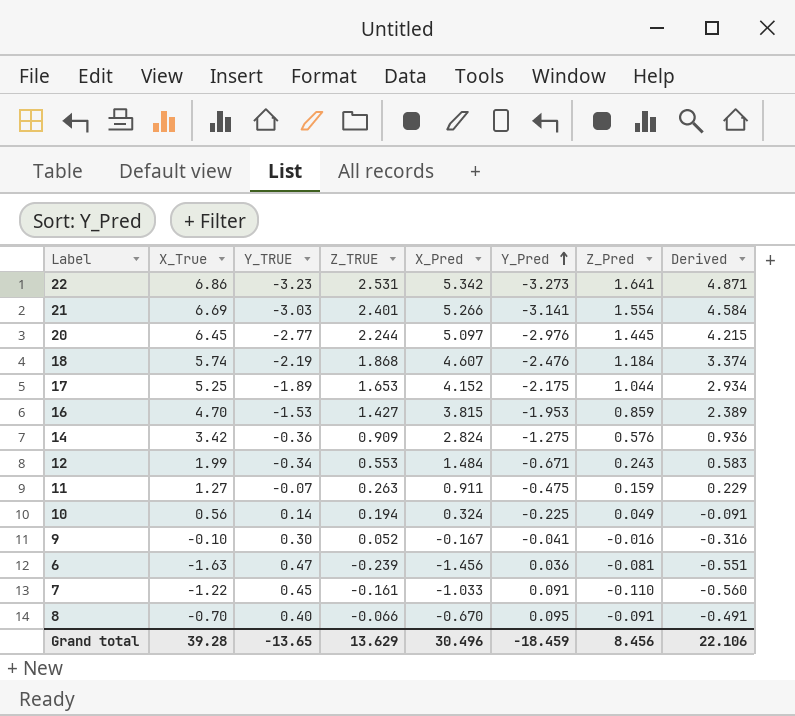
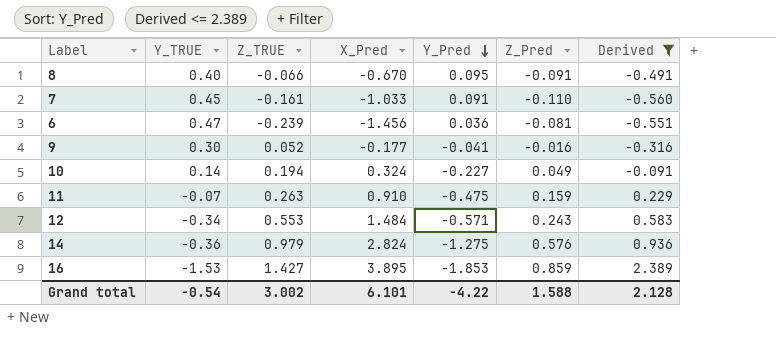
filter: none -> Derived <= 2.389
row order: Y_Pred ascending -> Y_Pred descending
column X_True | position: 2 -> none
9 | X_Pred: -0.167 -> -0.177
10 | Y_Pred: -0.225 -> -0.227
11 | X_Pred: 0.911 -> 0.910
12 | Y_Pred: -0.671 -> -0.571
14 | Z_TRUE: 0.909 -> 0.979
16 | X_Pred: 3.815 -> 3.895
16 | Y_Pred: -1.953 -> -1.853
Grand total | Y_TRUE: -13.65 -> -0.54
Grand total | Z_TRUE: 13.629 -> 3.002
Grand total | X_Pred: 30.496 -> 6.101
Grand total | Y_Pred: -18.459 -> -4.22
Grand total | Z_Pred: 8.456 -> 1.588
Grand total | Derived: 22.106 -> 2.128

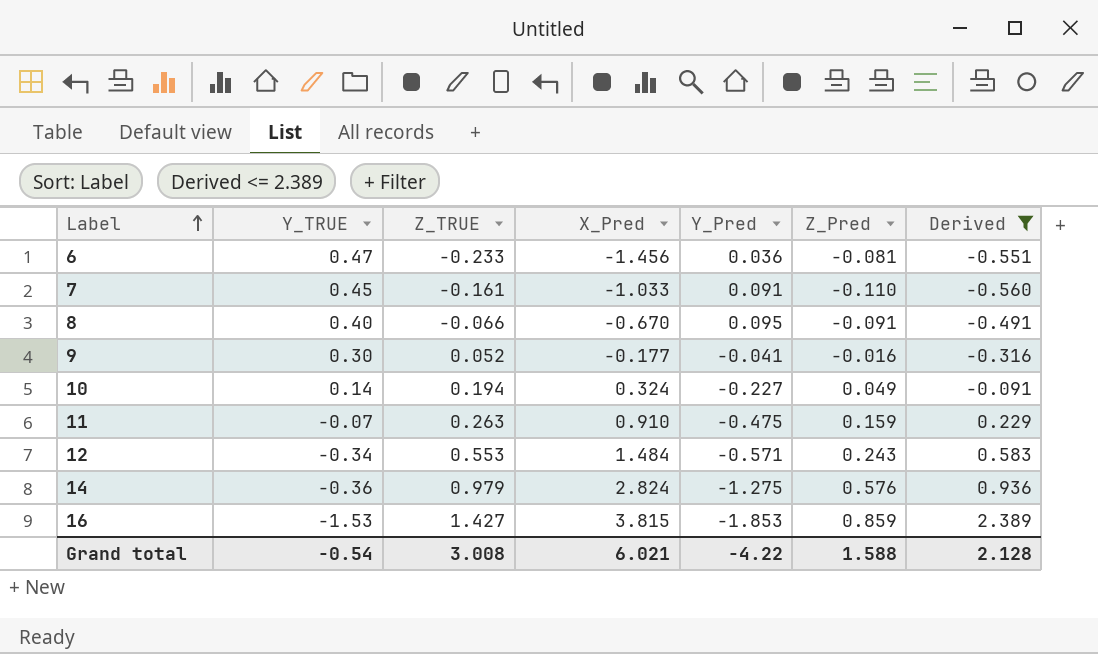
row order: Y_Pred descending -> Label ascending
6 | Z_TRUE: -0.239 -> -0.233
16 | X_Pred: 3.895 -> 3.815
Grand total | Z_TRUE: 3.002 -> 3.008
Grand total | X_Pred: 6.101 -> 6.021

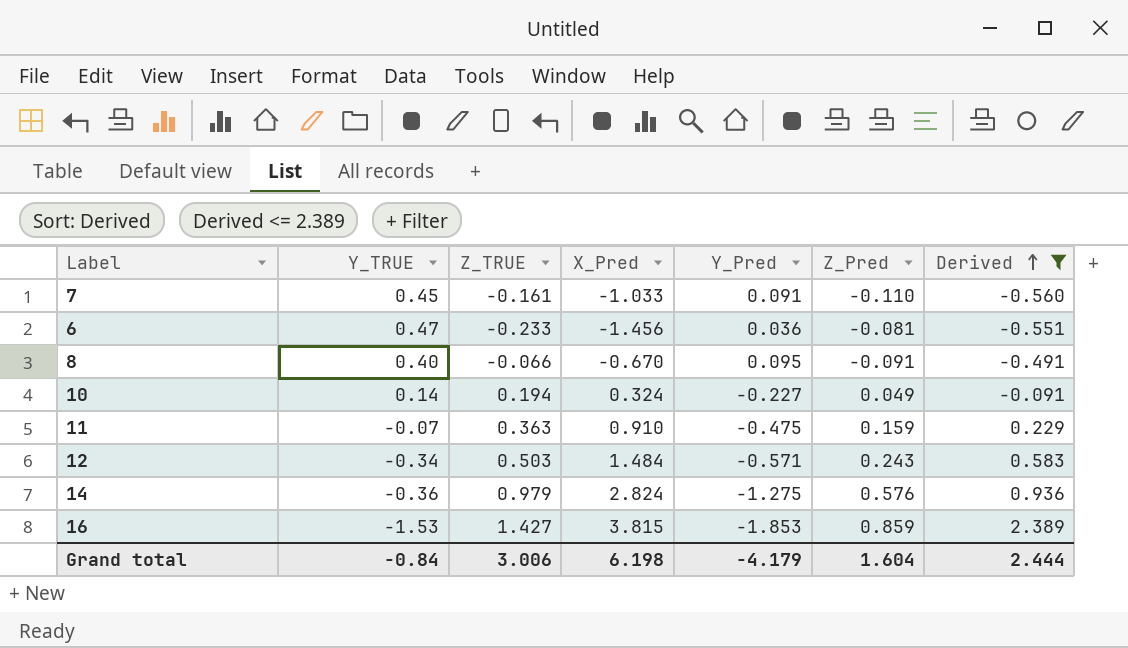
row order: Label ascending -> Derived ascending
row 9: 0.30 | 0.052 | -0.177 | -0.041 | -0.016 | -0.316 -> none
11 | Z_TRUE: 0.263 -> 0.363
12 | Z_TRUE: 0.553 -> 0.503
Grand total | Y_TRUE: -0.54 -> -0.84
Grand total | Z_TRUE: 3.008 -> 3.006
Grand total | X_Pred: 6.021 -> 6.198
Grand total | Y_Pred: -4.22 -> -4.179
Grand total | Z_Pred: 1.588 -> 1.604
Grand total | Derived: 2.128 -> 2.444

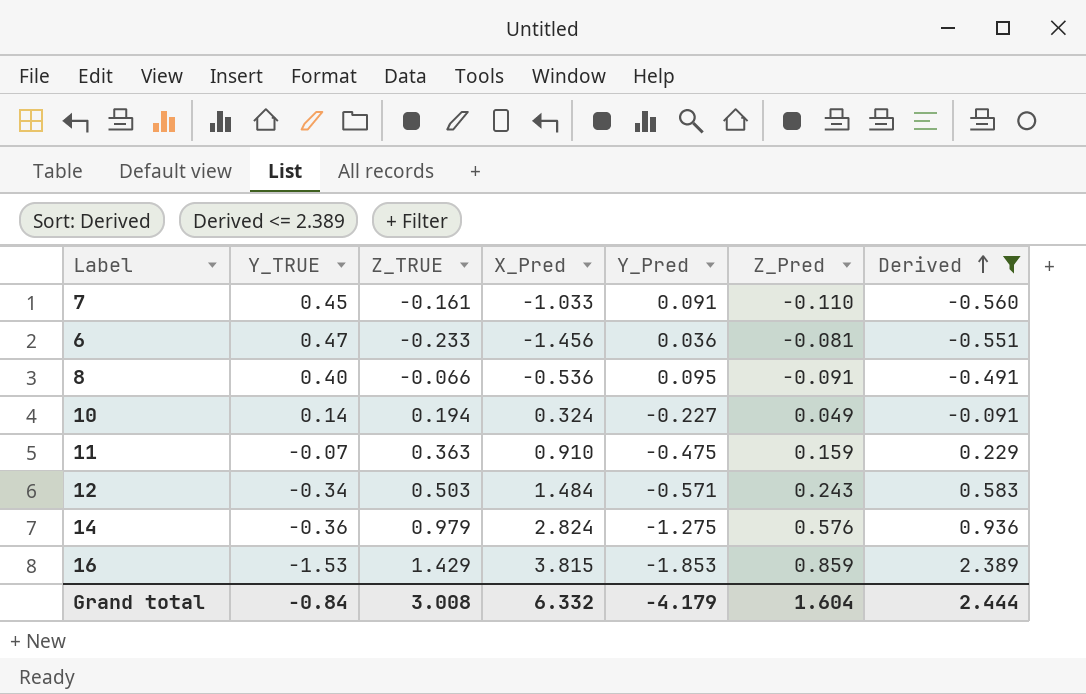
8 | X_Pred: -0.670 -> -0.536
16 | Z_TRUE: 1.427 -> 1.429
Grand total | Z_TRUE: 3.006 -> 3.008
Grand total | X_Pred: 6.198 -> 6.332

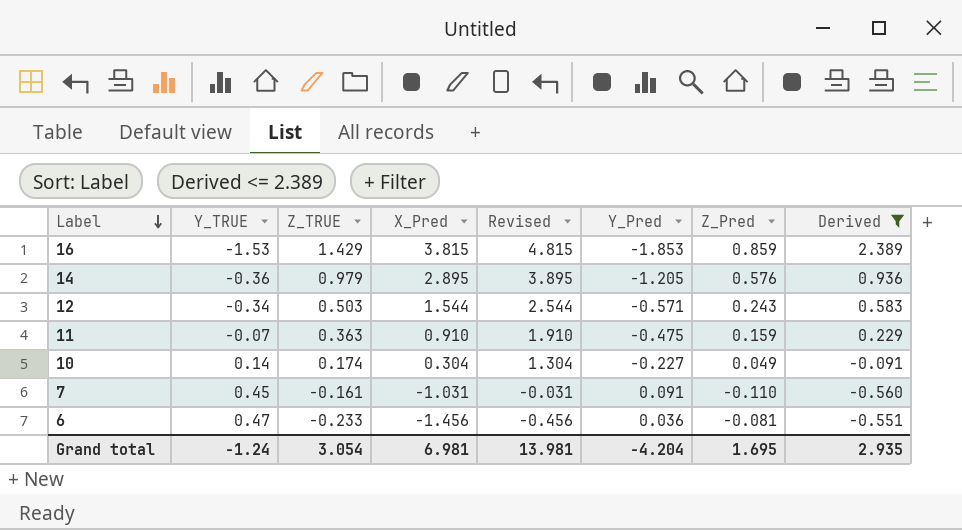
row order: Derived ascending -> Label descending
column Revised | formula: none -> [X_Pred] + 1
row 8: 0.40 | -0.066 | -0.536 | 0.095 | -0.091 | -0.491 -> none
14 | X_Pred: 2.824 -> 2.895
14 | Y_Pred: -1.275 -> -1.205
12 | X_Pred: 1.484 -> 1.544
10 | Z_TRUE: 0.194 -> 0.174
10 | X_Pred: 0.324 -> 0.304
7 | X_Pred: -1.033 -> -1.031
Grand total | Y_TRUE: -0.84 -> -1.24
Grand total | Z_TRUE: 3.008 -> 3.054
Grand total | X_Pred: 6.332 -> 6.981
Grand total | Y_Pred: -4.179 -> -4.204
Grand total | Z_Pred: 1.604 -> 1.695
Grand total | Derived: 2.444 -> 2.935

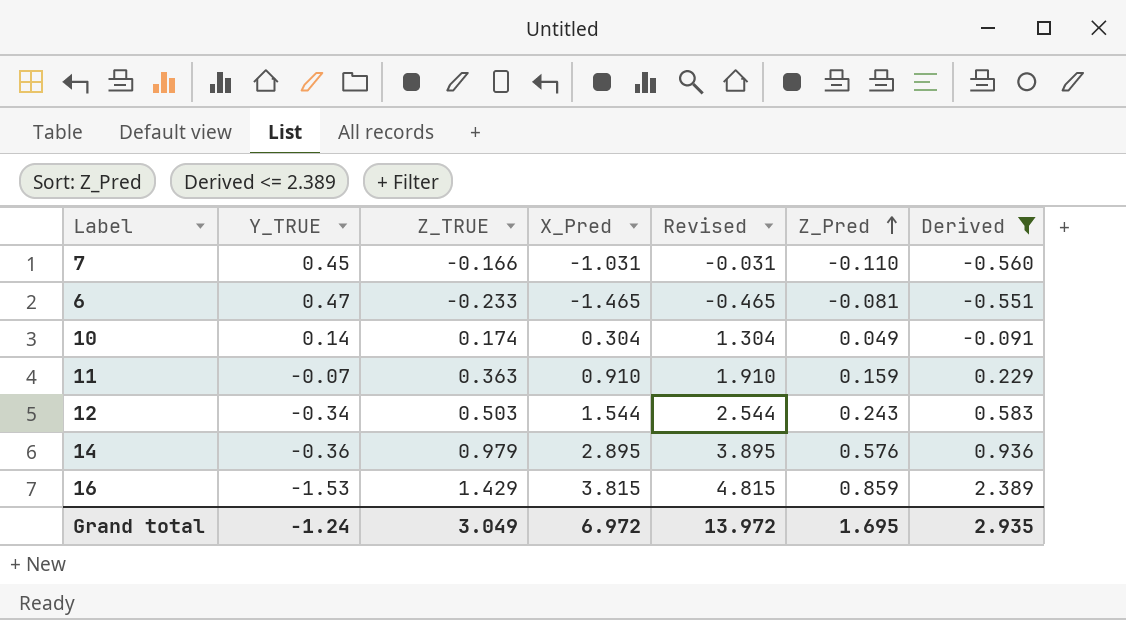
row order: Label descending -> Z_Pred ascending
column Y_Pred | position: 6 -> none
7 | Z_TRUE: -0.161 -> -0.166
6 | X_Pred: -1.456 -> -1.465
6 | Revised: -0.456 -> -0.465
Grand total | Z_TRUE: 3.054 -> 3.049
Grand total | X_Pred: 6.981 -> 6.972
Grand total | Revised: 13.981 -> 13.972

